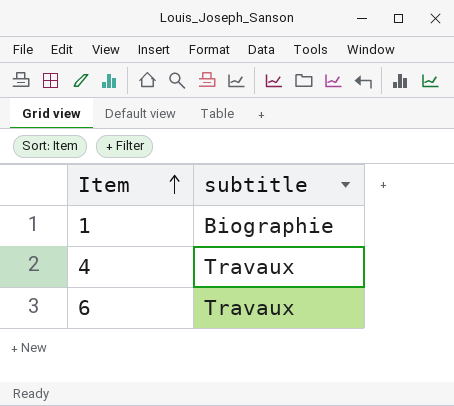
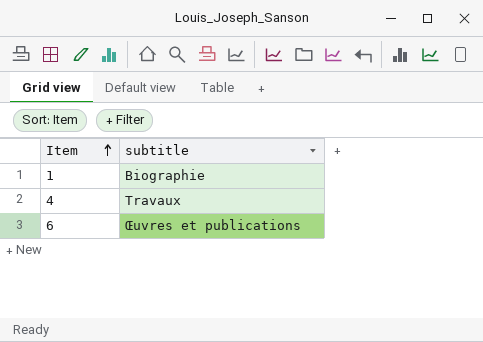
6 | subtitle: Travaux -> Œuvres et publications

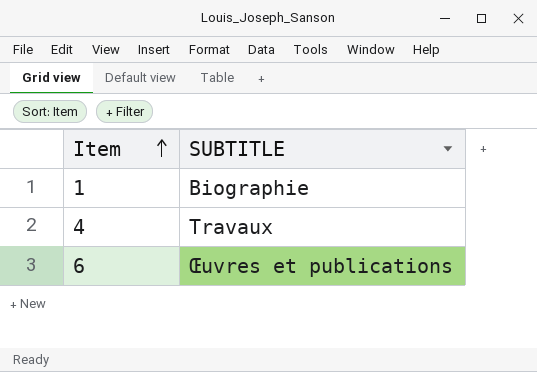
column name: subtitle -> SUBTITLE

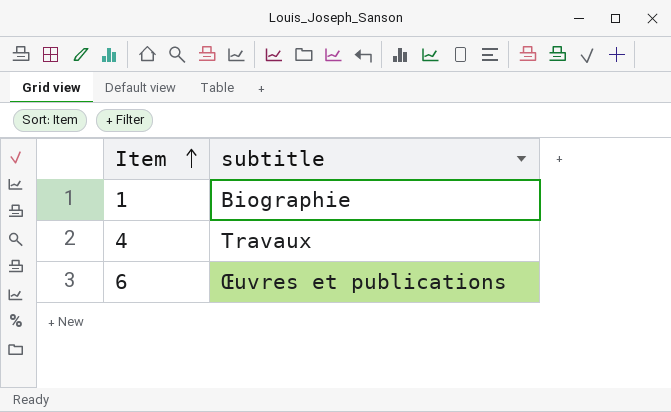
column name: SUBTITLE -> subtitle

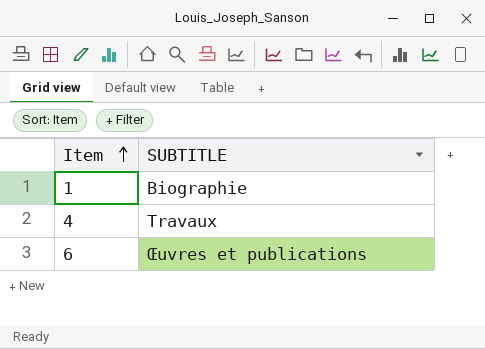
column name: subtitle -> SUBTITLE

